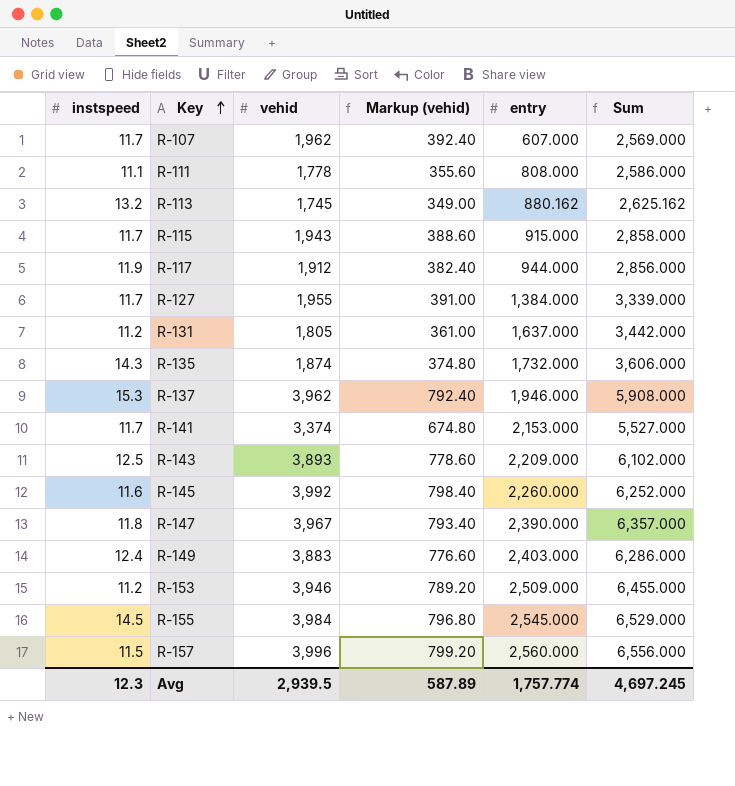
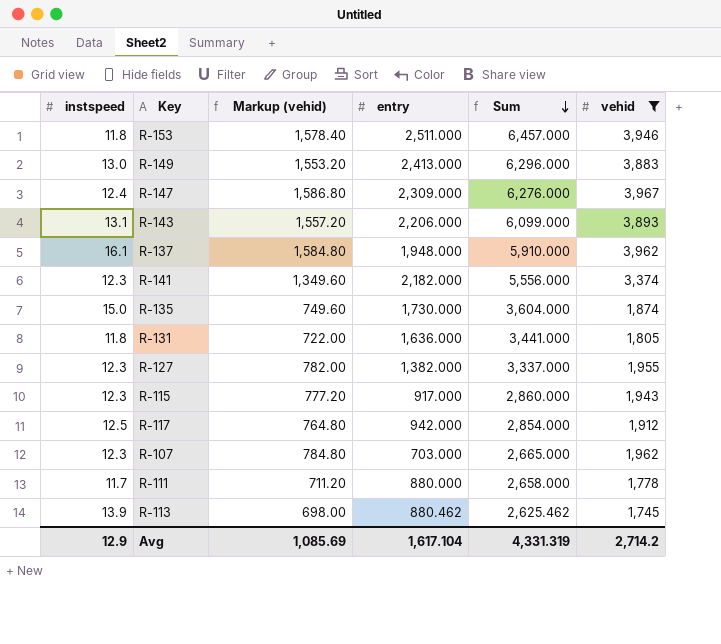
filter: none -> vehid <= 3,967
row order: Key ascending -> Sum descending
column Markup (vehid) | formula: [vehid] * 0.2 -> [vehid] * 0.4
column vehid | position: 3 -> 6
R-153 | instspeed: 11.2 -> 11.8
R-153 | entry: 2,509.000 -> 2,511.000
R-153 | Sum: 6,455.000 -> 6,457.000
R-149 | instspeed: 12.4 -> 13.0
R-149 | entry: 2,403.000 -> 2,413.000
R-149 | Sum: 6,286.000 -> 6,296.000
R-147 | instspeed: 11.8 -> 12.4
R-147 | entry: 2,390.000 -> 2,309.000
R-147 | Sum: 6,357.000 -> 6,276.000
R-143 | instspeed: 12.5 -> 13.1
R-143 | entry: 2,209.000 -> 2,206.000
R-143 | Sum: 6,102.000 -> 6,099.000
R-137 | instspeed: 15.3 -> 16.1
R-137 | entry: 1,946.000 -> 1,948.000
R-137 | Sum: 5,908.000 -> 5,910.000
R-141 | instspeed: 11.7 -> 12.3
R-141 | entry: 2,153.000 -> 2,182.000
R-141 | Sum: 5,527.000 -> 5,556.000
R-135 | instspeed: 14.3 -> 15.0
R-135 | entry: 1,732.000 -> 1,730.000
R-135 | Sum: 3,606.000 -> 3,604.000
R-131 | instspeed: 11.2 -> 11.8
R-131 | entry: 1,637.000 -> 1,636.000
R-131 | Sum: 3,442.000 -> 3,441.000
R-127 | instspeed: 11.7 -> 12.3
R-127 | entry: 1,384.000 -> 1,382.000
R-127 | Sum: 3,339.000 -> 3,337.000
R-115 | instspeed: 11.7 -> 12.3
R-115 | entry: 915.000 -> 917.000
R-115 | Sum: 2,858.000 -> 2,860.000
R-117 | instspeed: 11.9 -> 12.5
R-117 | entry: 944.000 -> 942.000
R-117 | Sum: 2,856.000 -> 2,854.000
R-107 | instspeed: 11.7 -> 12.3
R-107 | entry: 607.000 -> 703.000
R-107 | Sum: 2,569.000 -> 2,665.000
R-111 | instspeed: 11.1 -> 11.7
R-111 | entry: 808.000 -> 880.000
R-111 | Sum: 2,586.000 -> 2,658.000
R-113 | instspeed: 13.2 -> 13.9
R-113 | entry: 880.162 -> 880.462
R-113 | Sum: 2,625.162 -> 2,625.462
Avg | instspeed: 12.3 -> 12.9
Avg | Markup (vehid): 587.89 -> 1,085.69
Avg | entry: 1,757.774 -> 1,617.104
Avg | Sum: 4,697.245 -> 4,331.319
Avg | vehid: 2,939.5 -> 2,714.2

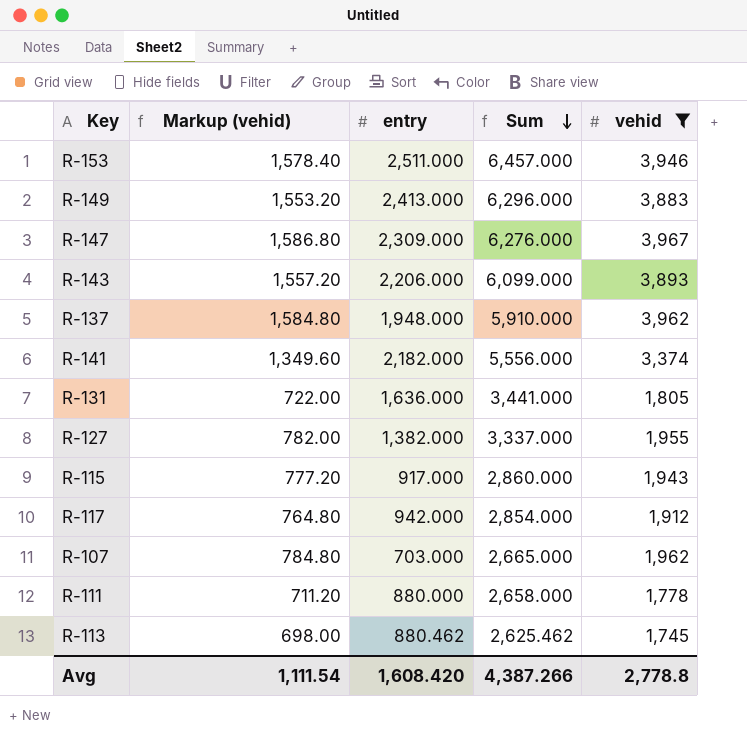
column instspeed | position: 1 -> none
row R-135: 15.0 | 749.60 | 1,730.000 | 3,604.000 | 1,874 -> none
Avg | Markup (vehid): 1,085.69 -> 1,111.54
Avg | entry: 1,617.104 -> 1,608.420
Avg | Sum: 4,331.319 -> 4,387.266
Avg | vehid: 2,714.2 -> 2,778.8

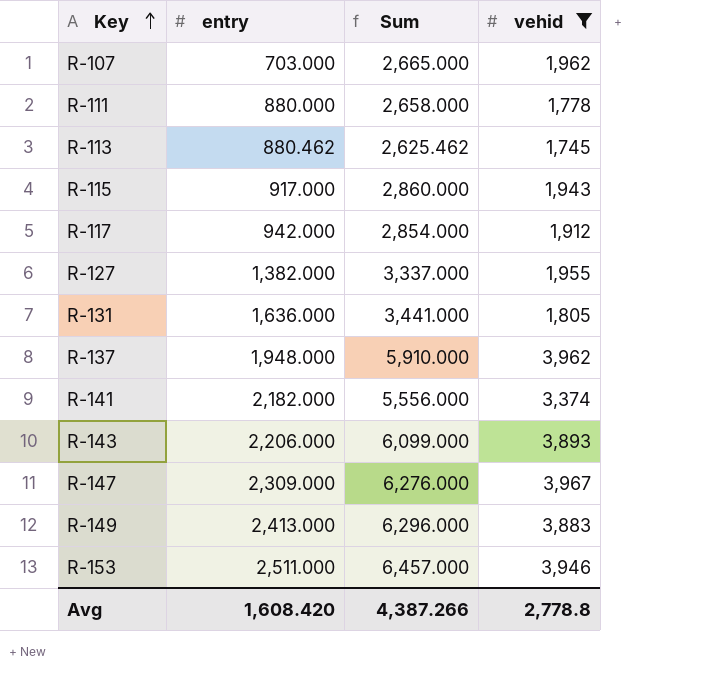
row order: Sum descending -> Key ascending
column Markup (vehid) | formula: [vehid] * 0.4 -> none

